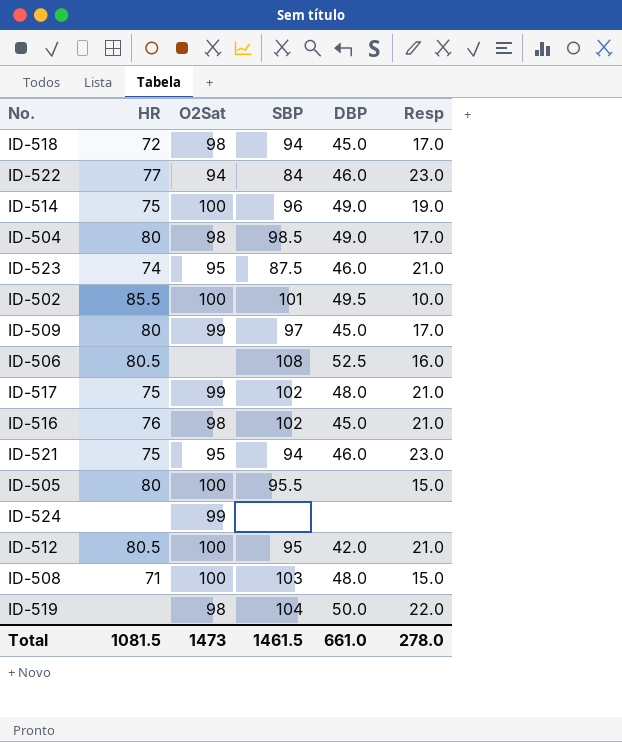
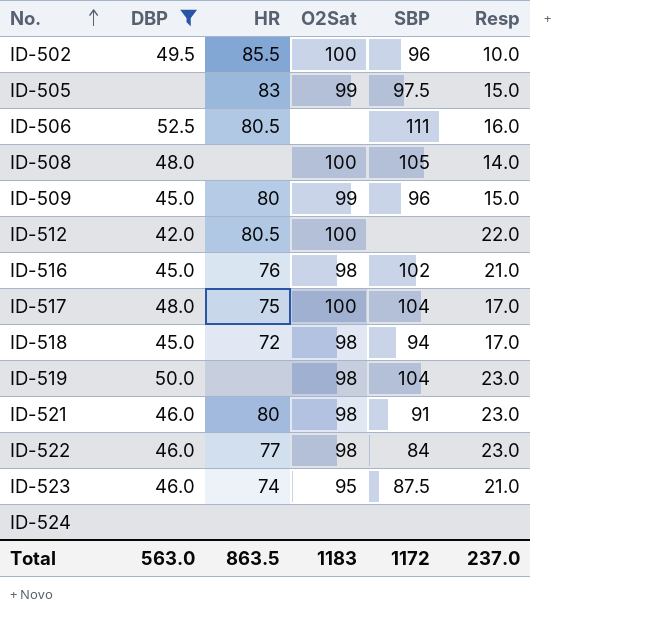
filter: none -> DBP != 49.0
row order: none -> No. ascending
column DBP | position: 5 -> 2
ID-502 | SBP: 101 -> 96
ID-505 | HR: 80 -> 83
ID-505 | O2Sat: 100 -> 99
ID-505 | SBP: 95.5 -> 97.5
ID-506 | SBP: 108 -> 111
ID-508 | HR: 71 -> none
ID-508 | SBP: 103 -> 105
ID-508 | Resp: 15.0 -> 14.0
ID-509 | SBP: 97 -> 96
ID-509 | Resp: 17.0 -> 15.0
ID-512 | SBP: 95 -> none
ID-512 | Resp: 21.0 -> 22.0
ID-517 | O2Sat: 99 -> 100
ID-517 | SBP: 102 -> 104
ID-517 | Resp: 21.0 -> 17.0
ID-519 | Resp: 22.0 -> 23.0
ID-521 | HR: 75 -> 80
ID-521 | O2Sat: 95 -> 98
ID-521 | SBP: 94 -> 91
ID-522 | O2Sat: 94 -> 98
ID-524 | O2Sat: 99 -> none
Total | DBP: 661.0 -> 563.0
Total | HR: 1081.5 -> 863.5
Total | O2Sat: 1473 -> 1183
Total | SBP: 1461.5 -> 1172
Total | Resp: 278.0 -> 237.0

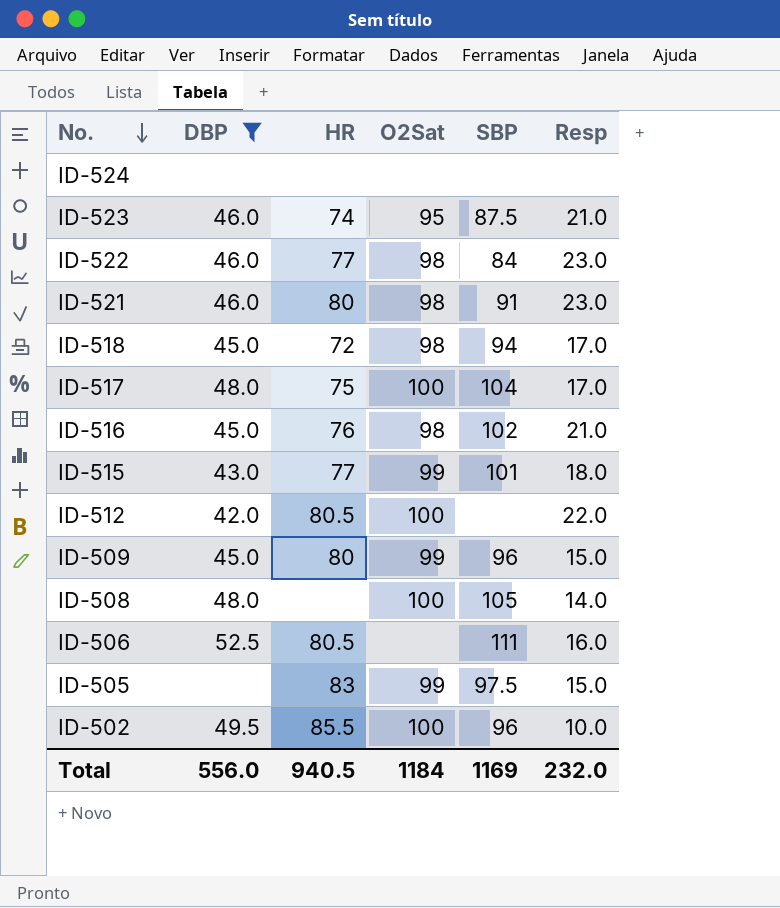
row order: No. ascending -> No. descending
row ID-519: 50.0 | none | 98 | 104 | 23.0 -> none
row ID-515: none -> 43.0 | 77 | 99 | 101 | 18.0
Total | DBP: 563.0 -> 556.0
Total | HR: 863.5 -> 940.5
Total | O2Sat: 1183 -> 1184
Total | SBP: 1172 -> 1169
Total | Resp: 237.0 -> 232.0

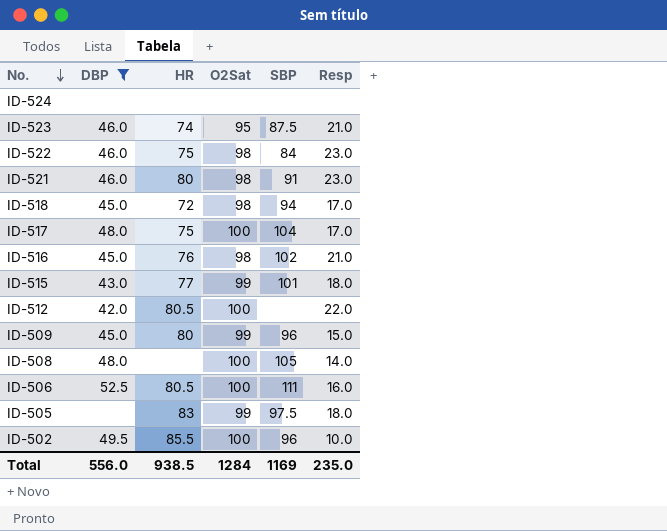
ID-522 | HR: 77 -> 75
ID-506 | O2Sat: none -> 100
ID-505 | Resp: 15.0 -> 18.0
Total | HR: 940.5 -> 938.5
Total | O2Sat: 1184 -> 1284
Total | Resp: 232.0 -> 235.0

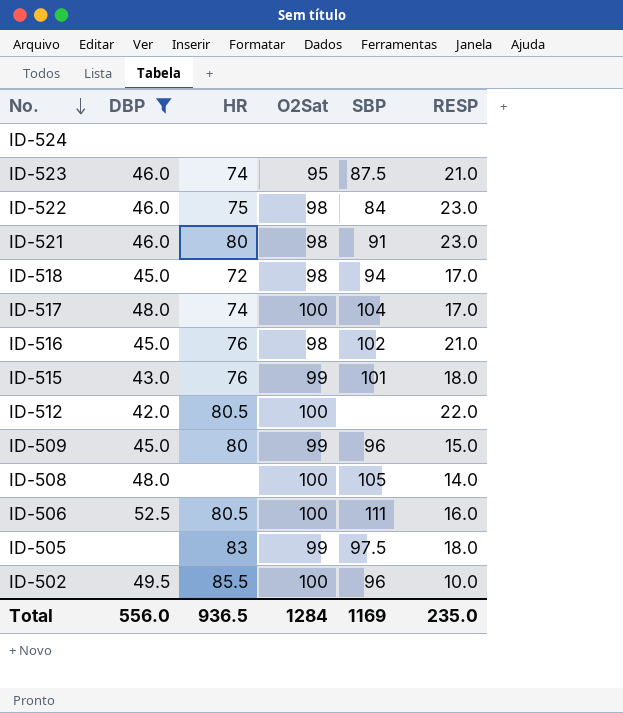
column name: Resp -> RESP
ID-517 | HR: 75 -> 74
ID-515 | HR: 77 -> 76
Total | HR: 938.5 -> 936.5

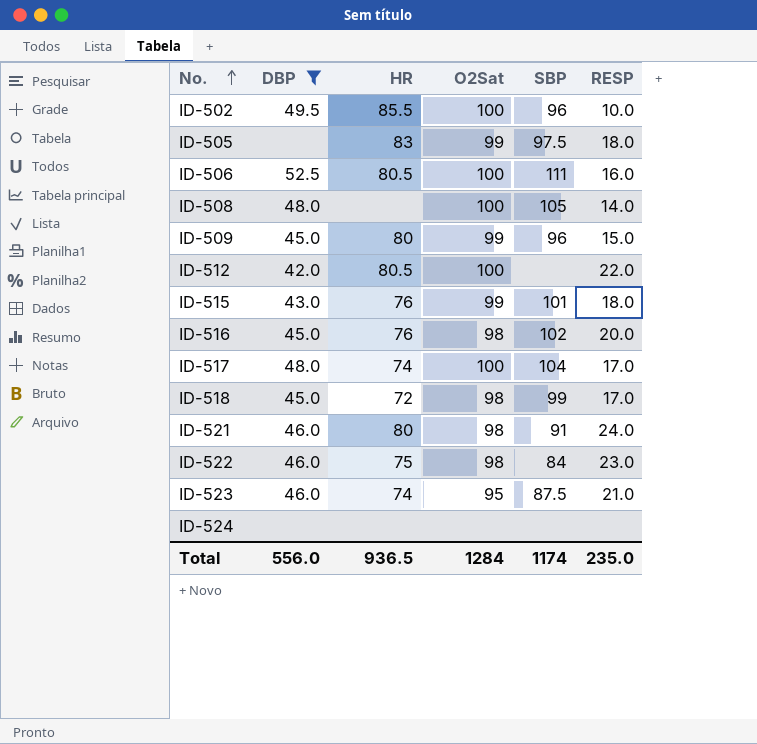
row order: No. descending -> No. ascending
ID-516 | RESP: 21.0 -> 20.0
ID-518 | SBP: 94 -> 99
ID-521 | RESP: 23.0 -> 24.0
Total | SBP: 1169 -> 1174

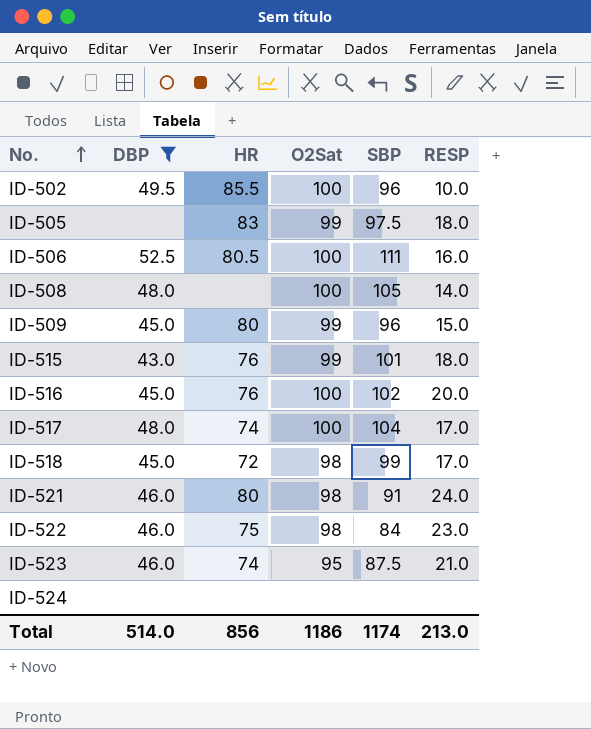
row ID-512: 42.0 | 80.5 | 100 | none | 22.0 -> none
ID-516 | O2Sat: 98 -> 100
Total | DBP: 556.0 -> 514.0
Total | HR: 936.5 -> 856
Total | O2Sat: 1284 -> 1186
Total | RESP: 235.0 -> 213.0

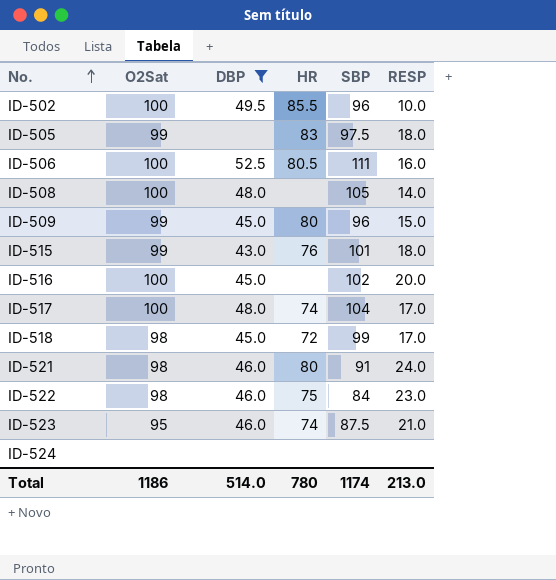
column O2Sat | position: 4 -> 2
ID-516 | HR: 76 -> none
Total | HR: 856 -> 780

